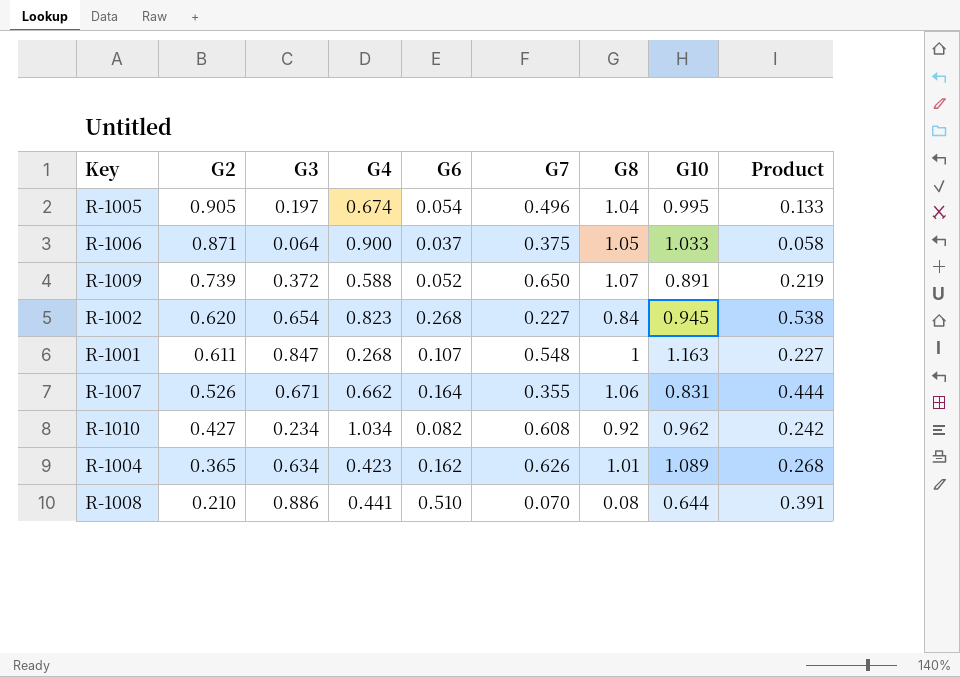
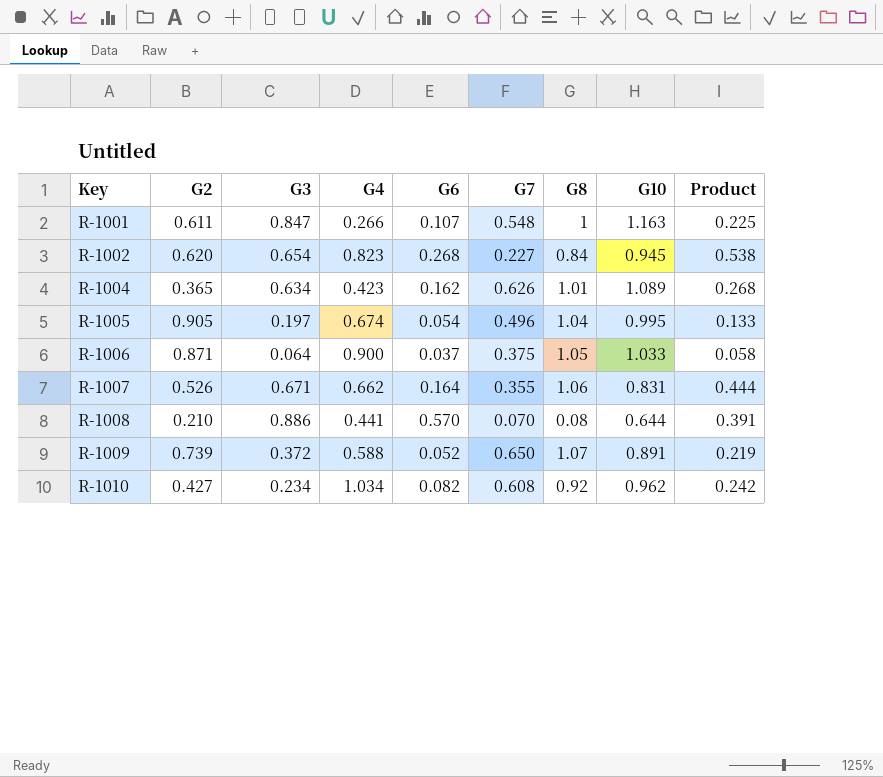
row order: G2 descending -> Key ascending
R-1001 | G4: 0.268 -> 0.266
R-1001 | Product: 0.227 -> 0.225
R-1008 | G6: 0.510 -> 0.570

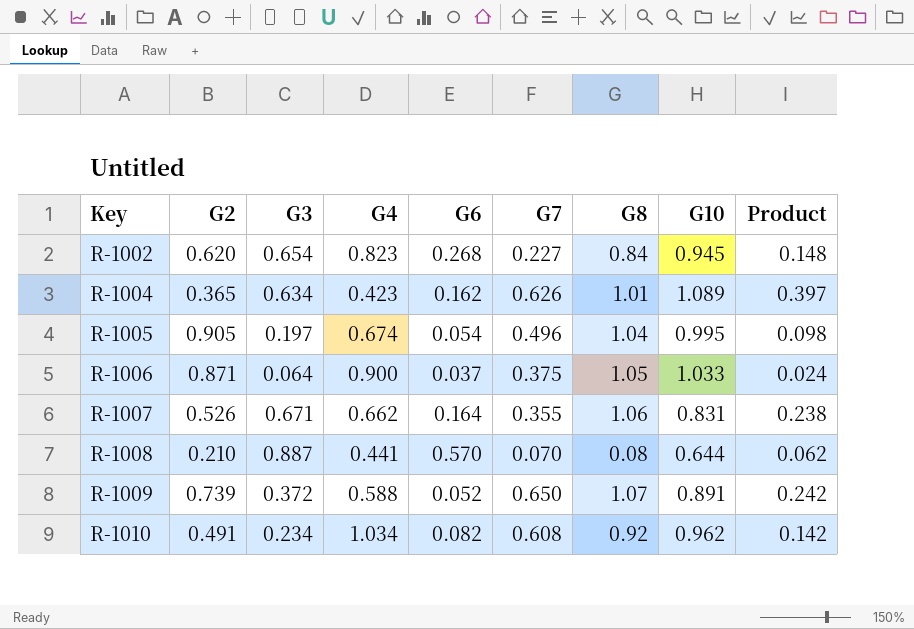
column Product | formula: [G3] * [G4] -> [G3] * [G7]
row R-1001: 0.611 | 0.847 | 0.266 | 0.107 | 0.548 | 1 | 1.163 | 0.225 -> none
R-1008 | G3: 0.886 -> 0.887
R-1010 | G2: 0.427 -> 0.491

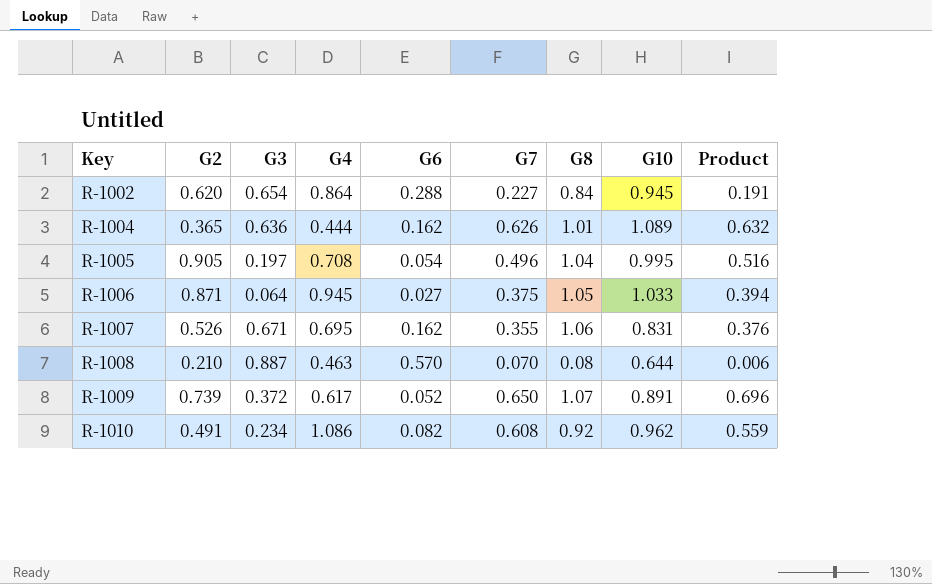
column Product | formula: [G3] * [G7] -> [G7] * [G8]
R-1002 | G4: 0.823 -> 0.864
R-1002 | G6: 0.268 -> 0.288
R-1004 | G3: 0.634 -> 0.636
R-1004 | G4: 0.423 -> 0.444
R-1005 | G4: 0.674 -> 0.708
R-1006 | G4: 0.900 -> 0.945
R-1006 | G6: 0.037 -> 0.027
R-1007 | G4: 0.662 -> 0.695
R-1007 | G6: 0.164 -> 0.162
R-1008 | G4: 0.441 -> 0.463
R-1009 | G4: 0.588 -> 0.617
R-1010 | G4: 1.034 -> 1.086

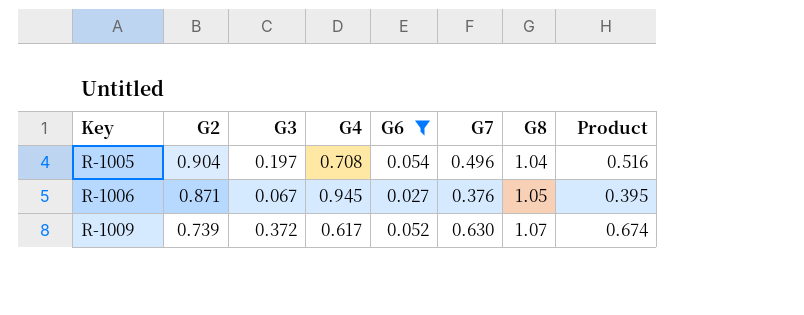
filter: none -> G6 <= 0.054
column G10 | position: 8 -> none
R-1005 | G2: 0.905 -> 0.904
R-1006 | G3: 0.064 -> 0.067
R-1006 | G7: 0.375 -> 0.376
R-1006 | Product: 0.394 -> 0.395
R-1009 | G7: 0.650 -> 0.630
R-1009 | Product: 0.696 -> 0.674

